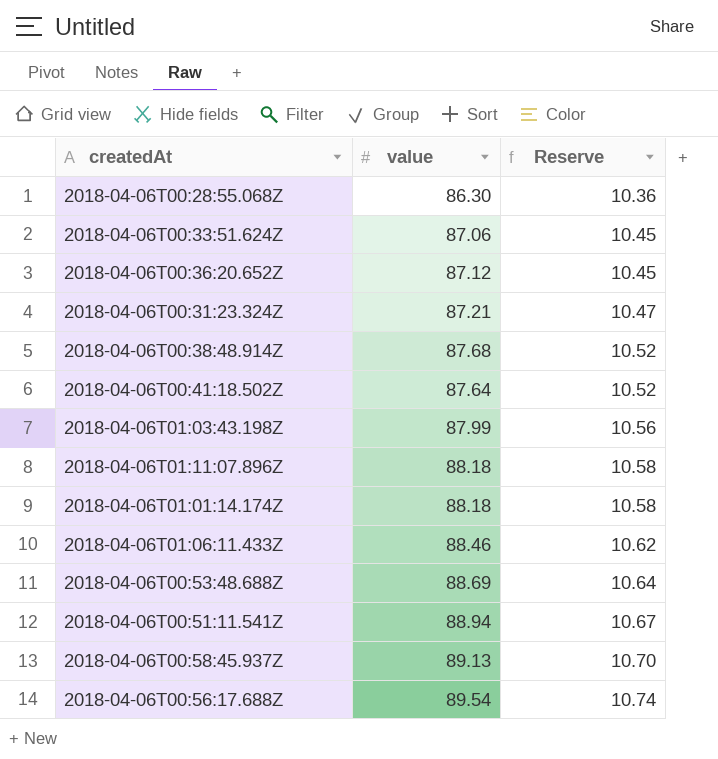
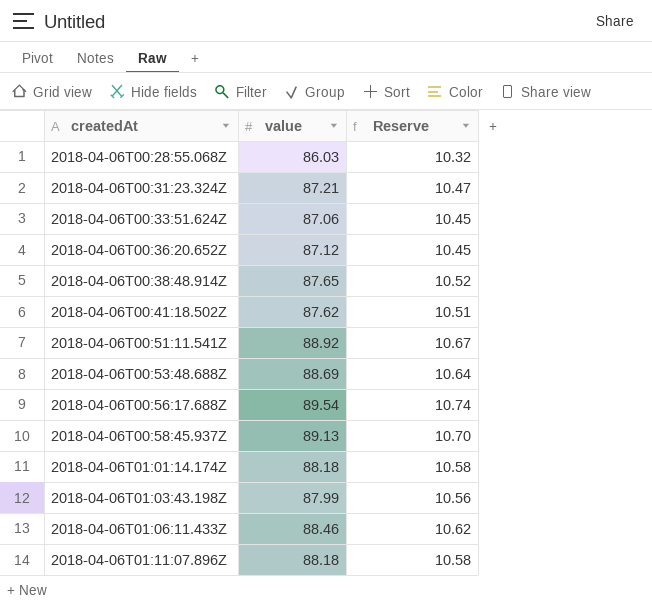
row order: Reserve ascending -> createdAt ascending
2018-04-06T00:28:55.068Z | value: 86.30 -> 86.03
2018-04-06T00:28:55.068Z | Reserve: 10.36 -> 10.32
2018-04-06T00:38:48.914Z | value: 87.68 -> 87.65
2018-04-06T00:41:18.502Z | value: 87.64 -> 87.62
2018-04-06T00:41:18.502Z | Reserve: 10.52 -> 10.51
2018-04-06T00:51:11.541Z | value: 88.94 -> 88.92

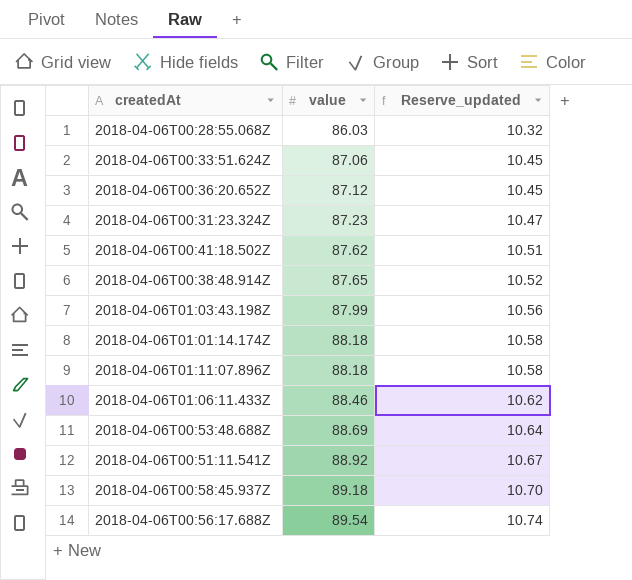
row order: createdAt ascending -> value ascending
column name: Reserve -> Reserve_updated
2018-04-06T00:31:23.324Z | value: 87.21 -> 87.23
2018-04-06T00:58:45.937Z | value: 89.13 -> 89.18

